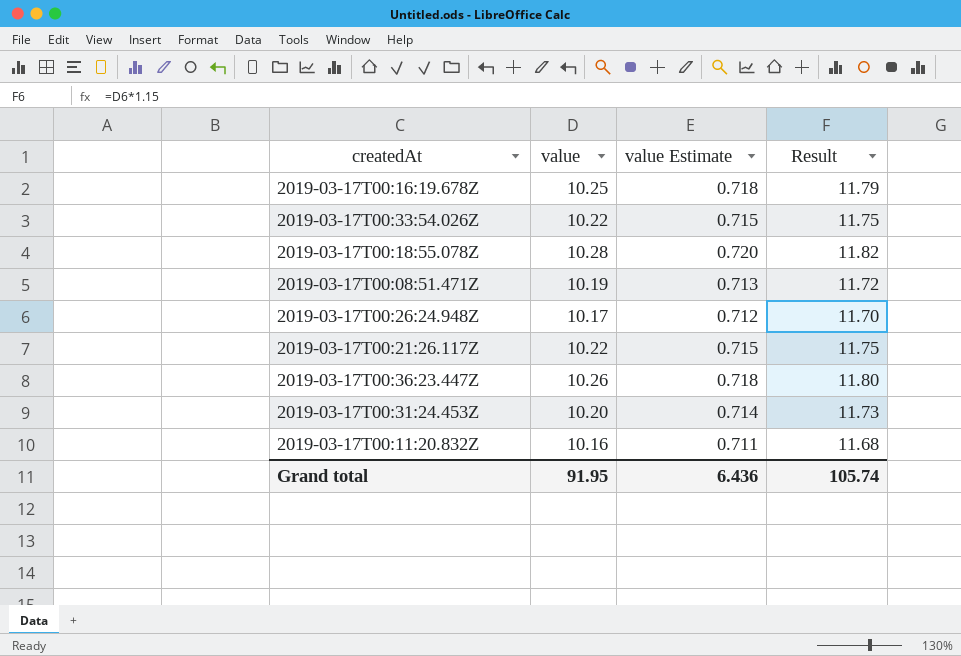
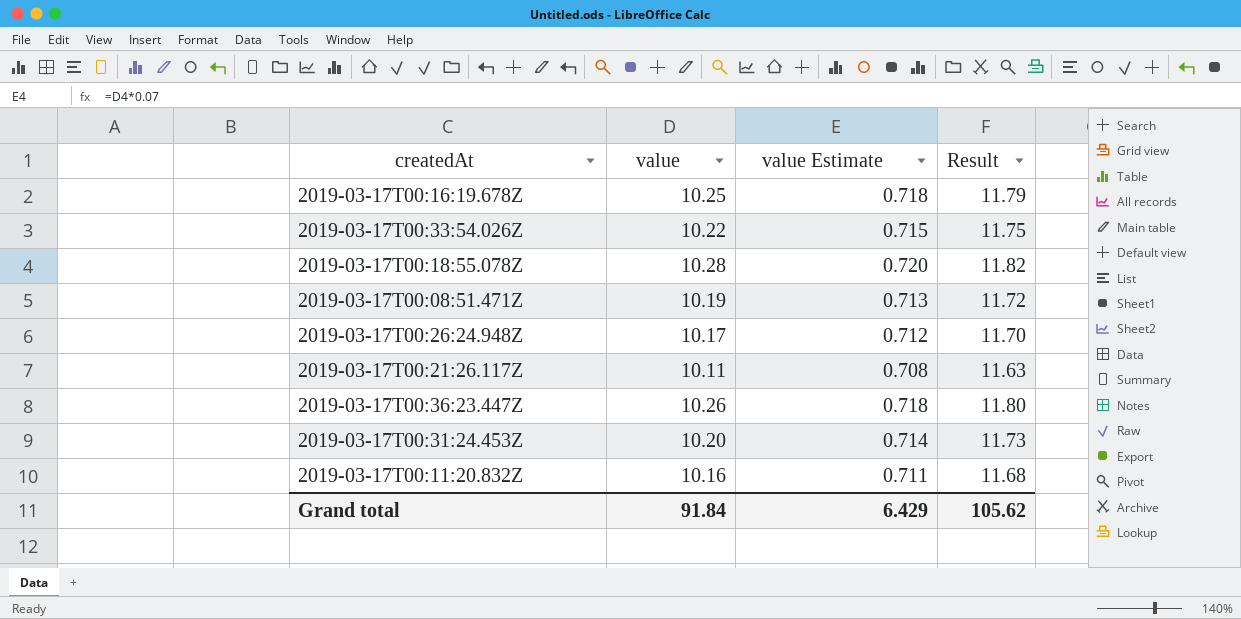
2019-03-17T00:21:26.117Z | value: 10.22 -> 10.11
2019-03-17T00:21:26.117Z | value Estimate: 0.715 -> 0.708
2019-03-17T00:21:26.117Z | Result: 11.75 -> 11.63
Grand total | value: 91.95 -> 91.84
Grand total | value Estimate: 6.436 -> 6.429
Grand total | Result: 105.74 -> 105.62

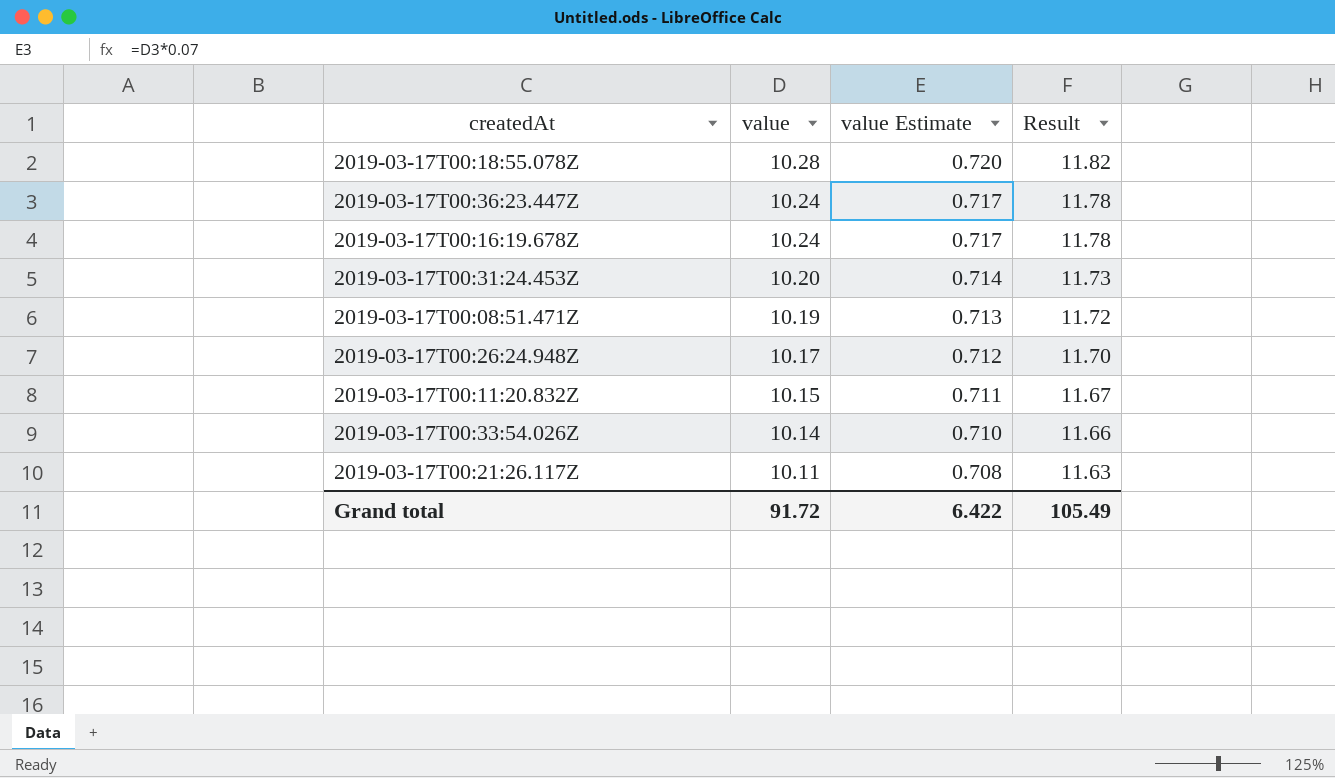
row order: none -> value descending
2019-03-17T00:36:23.447Z | value: 10.26 -> 10.24
2019-03-17T00:36:23.447Z | value Estimate: 0.718 -> 0.717
2019-03-17T00:36:23.447Z | Result: 11.80 -> 11.78
2019-03-17T00:16:19.678Z | value: 10.25 -> 10.24
2019-03-17T00:16:19.678Z | value Estimate: 0.718 -> 0.717
2019-03-17T00:16:19.678Z | Result: 11.79 -> 11.78
2019-03-17T00:11:20.832Z | value: 10.16 -> 10.15
2019-03-17T00:11:20.832Z | Result: 11.68 -> 11.67
2019-03-17T00:33:54.026Z | value: 10.22 -> 10.14
2019-03-17T00:33:54.026Z | value Estimate: 0.715 -> 0.710
2019-03-17T00:33:54.026Z | Result: 11.75 -> 11.66
Grand total | value: 91.84 -> 91.72
Grand total | value Estimate: 6.429 -> 6.422
Grand total | Result: 105.62 -> 105.49

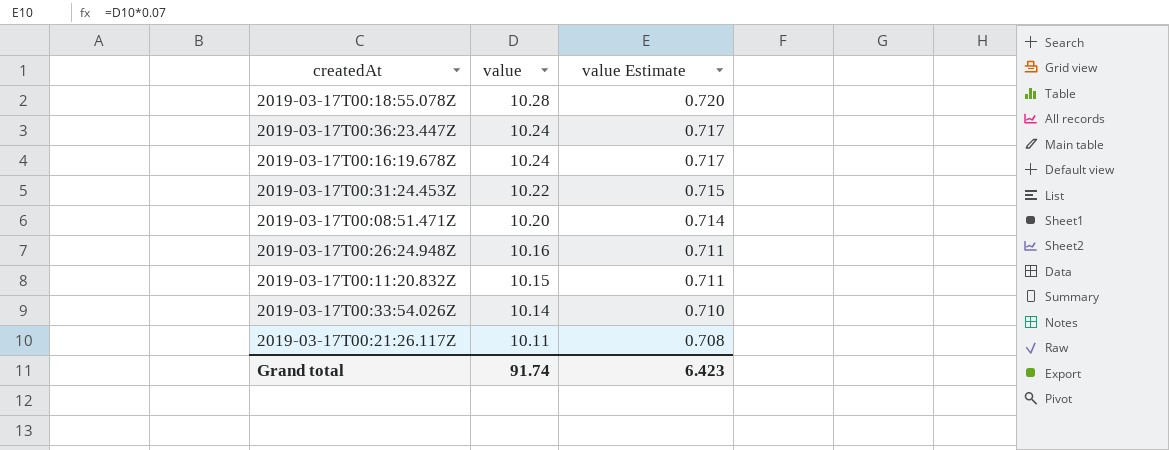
column Result | formula: [value] * 1.15 -> none
2019-03-17T00:31:24.453Z | value: 10.20 -> 10.22
2019-03-17T00:31:24.453Z | value Estimate: 0.714 -> 0.715
2019-03-17T00:08:51.471Z | value: 10.19 -> 10.20
2019-03-17T00:08:51.471Z | value Estimate: 0.713 -> 0.714
2019-03-17T00:26:24.948Z | value: 10.17 -> 10.16
2019-03-17T00:26:24.948Z | value Estimate: 0.712 -> 0.711
Grand total | value: 91.72 -> 91.74
Grand total | value Estimate: 6.422 -> 6.423

